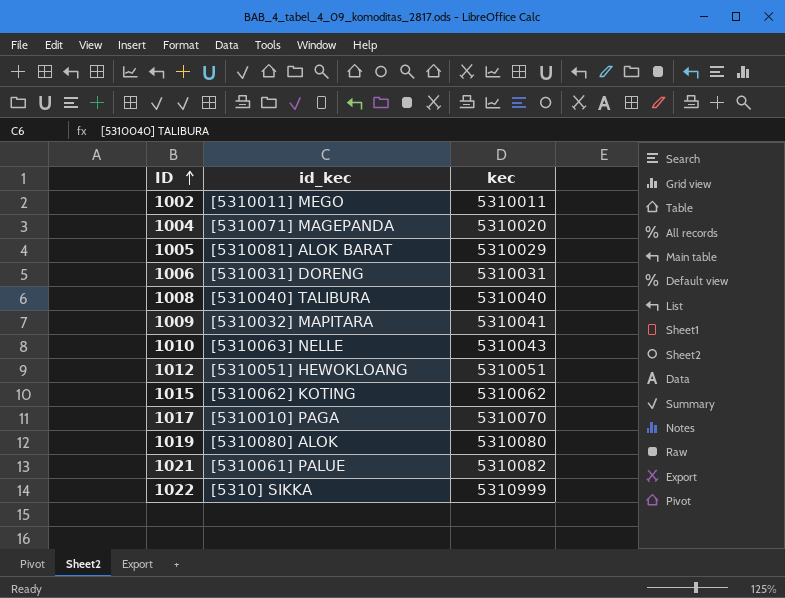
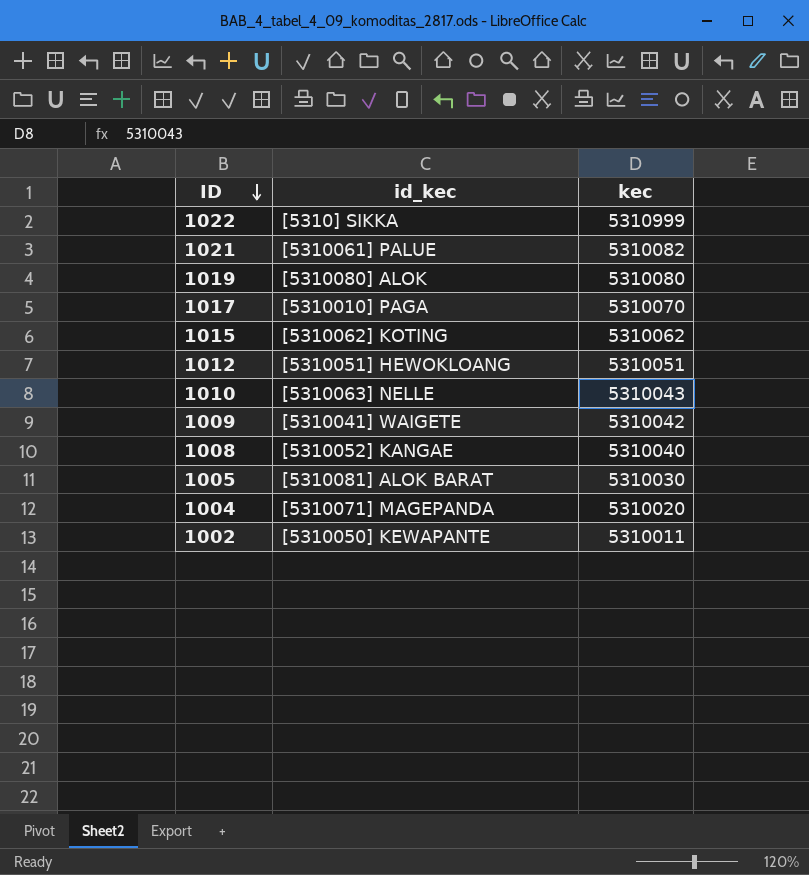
row order: ID ascending -> ID descending
row 1006: [5310031] DORENG | 5310031 -> none
1009 | id_kec: [5310032] MAPITARA -> [5310041] WAIGETE
1009 | kec: 5310041 -> 5310042
1008 | id_kec: [5310040] TALIBURA -> [5310052] KANGAE
1005 | kec: 5310029 -> 5310030
1002 | id_kec: [5310011] MEGO -> [5310050] KEWAPANTE

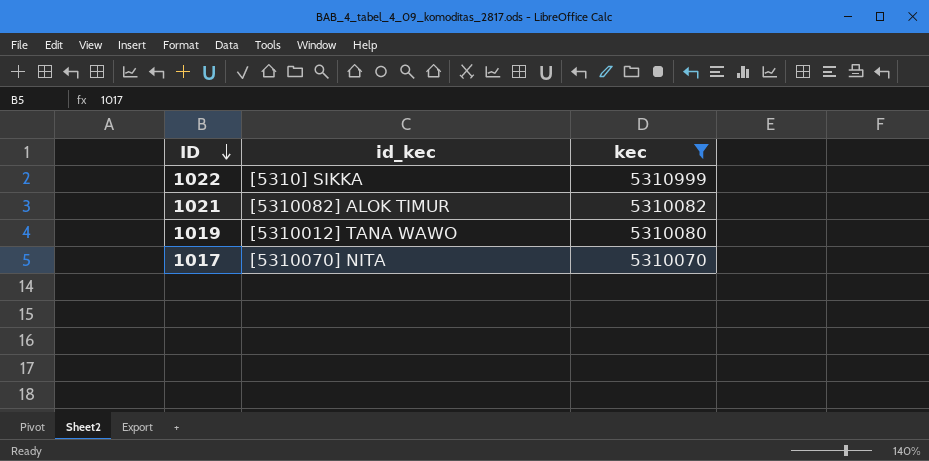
filter: none -> kec >= 5310070
1021 | id_kec: [5310061] PALUE -> [5310082] ALOK TIMUR
1019 | id_kec: [5310080] ALOK -> [5310012] TANA WAWO
1017 | id_kec: [5310010] PAGA -> [5310070] NITA

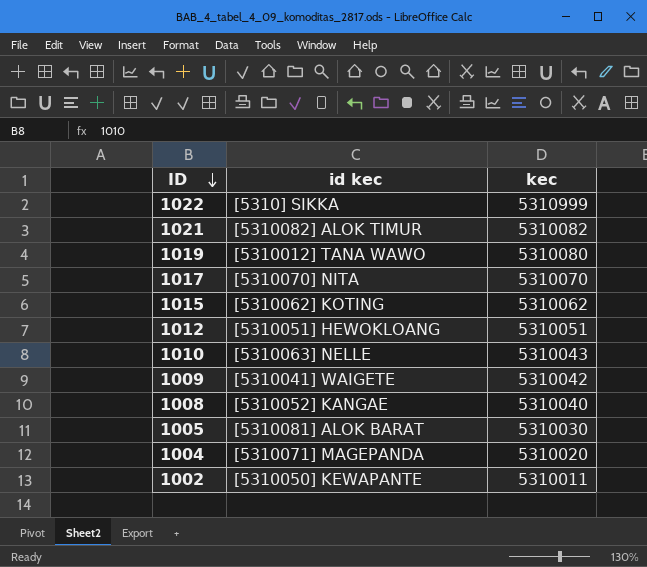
filter: kec >= 5310070 -> none
column name: id_kec -> id kec

